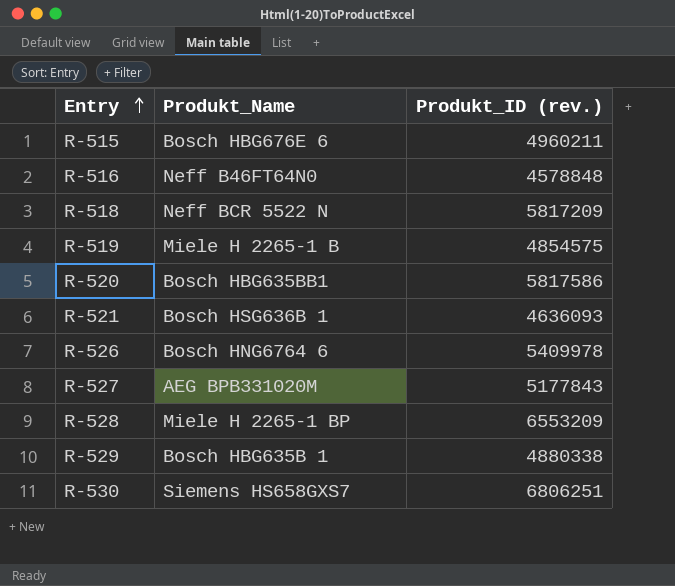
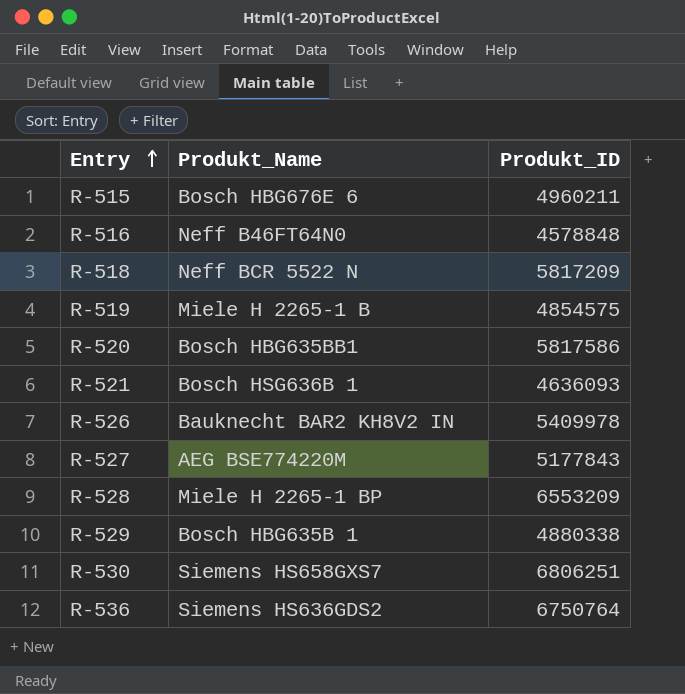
column name: Produkt_ID (rev.) -> Produkt_ID
R-526 | Produkt_Name: Bosch HNG6764 6 -> Bauknecht BAR2 KH8V2 IN
R-527 | Produkt_Name: AEG BPB331020M -> AEG BSE774220M
row R-536: none -> Siemens HS636GDS2 | 6750764

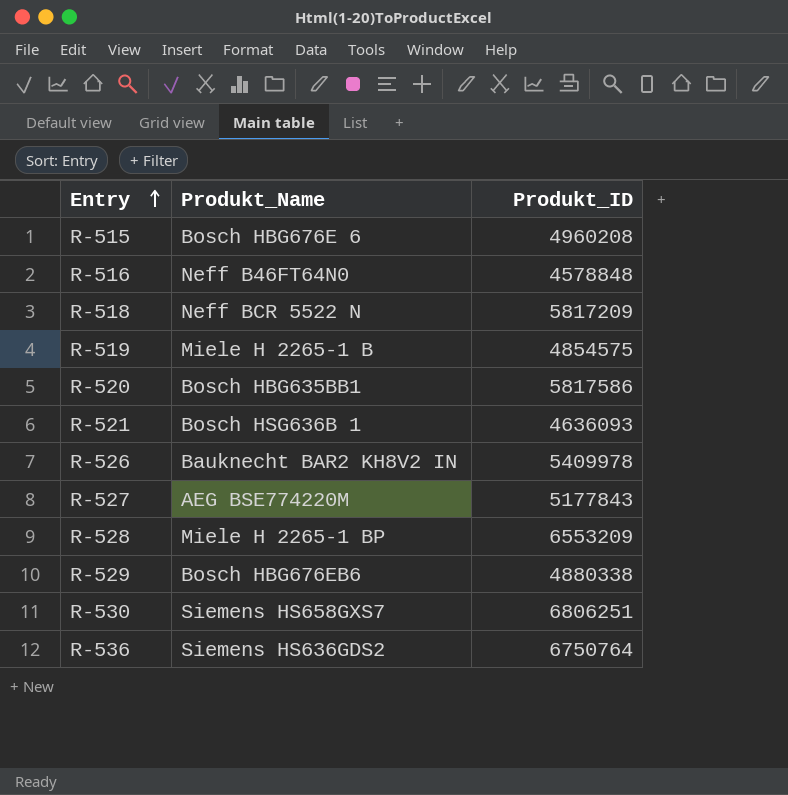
R-515 | Produkt_ID: 4960211 -> 4960208
R-529 | Produkt_Name: Bosch HBG635B 1 -> Bosch HBG676EB6

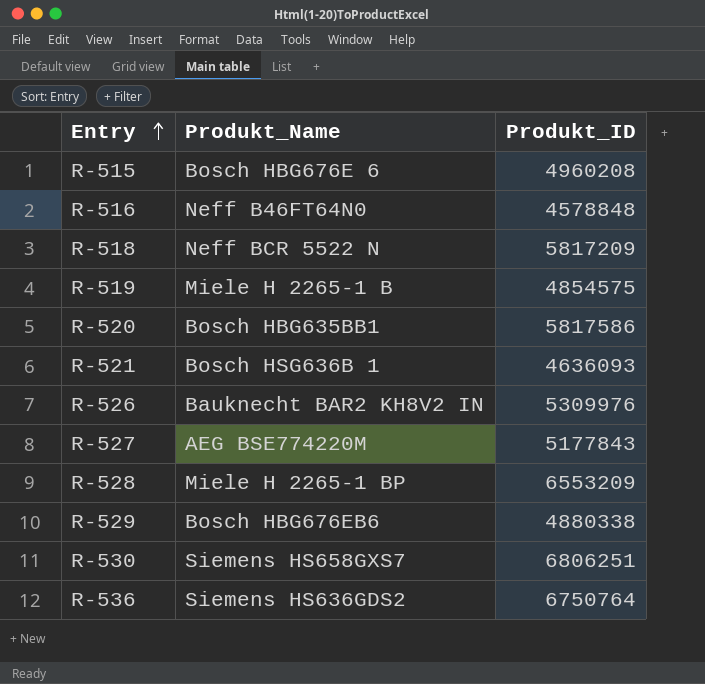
R-526 | Produkt_ID: 5409978 -> 5309976

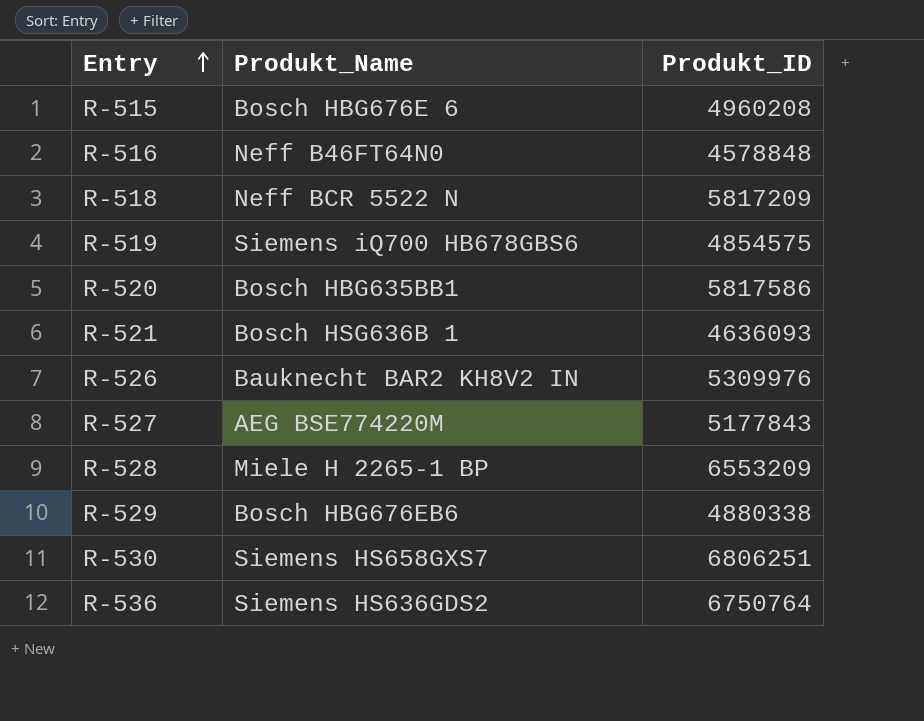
R-519 | Produkt_Name: Miele H 2265-1 B -> Siemens iQ700 HB678GBS6

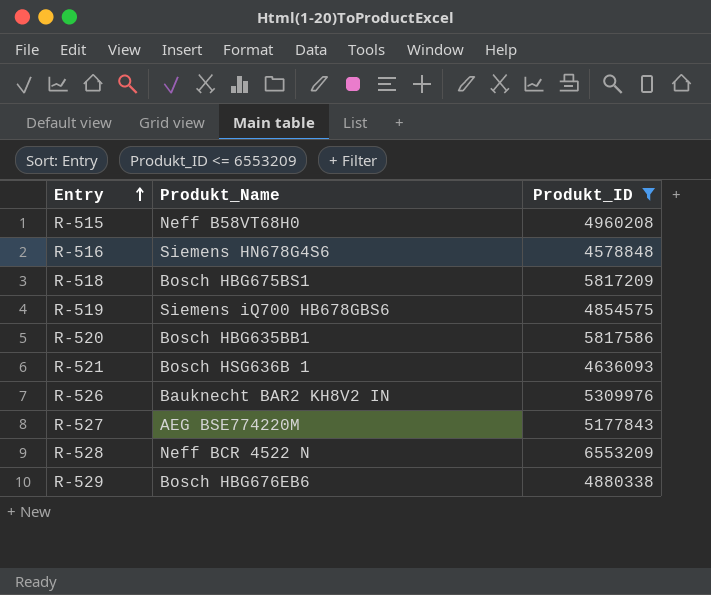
filter: none -> Produkt_ID <= 6553209
R-515 | Produkt_Name: Bosch HBG676E 6 -> Neff B58VT68H0
R-516 | Produkt_Name: Neff B46FT64N0 -> Siemens HN678G4S6
R-518 | Produkt_Name: Neff BCR 5522 N -> Bosch HBG675BS1
R-528 | Produkt_Name: Miele H 2265-1 BP -> Neff BCR 4522 N

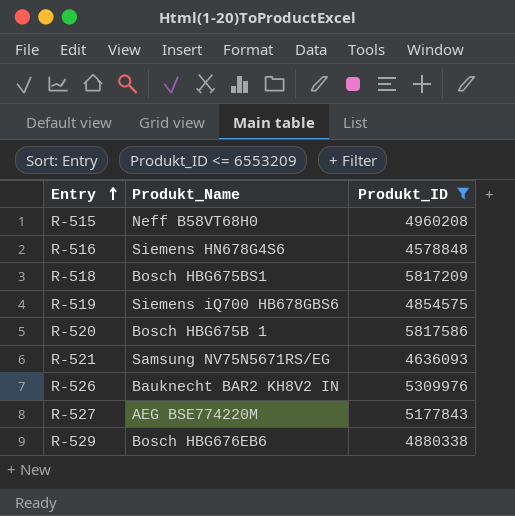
row R-528: Neff BCR 4522 N | 6553209 -> none
R-520 | Produkt_Name: Bosch HBG635BB1 -> Bosch HBG675B 1
R-521 | Produkt_Name: Bosch HSG636B 1 -> Samsung NV75N5671RS/EG

